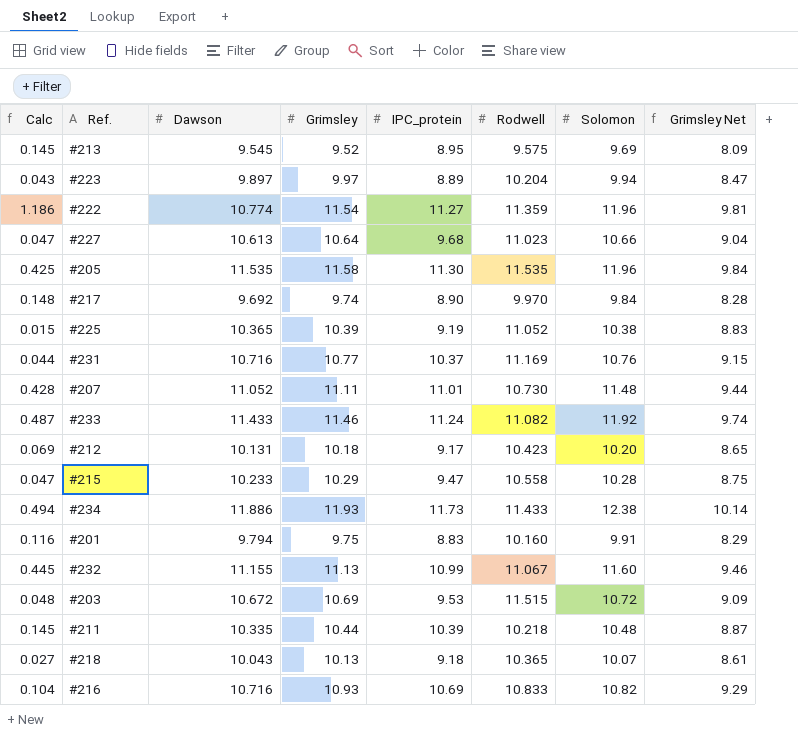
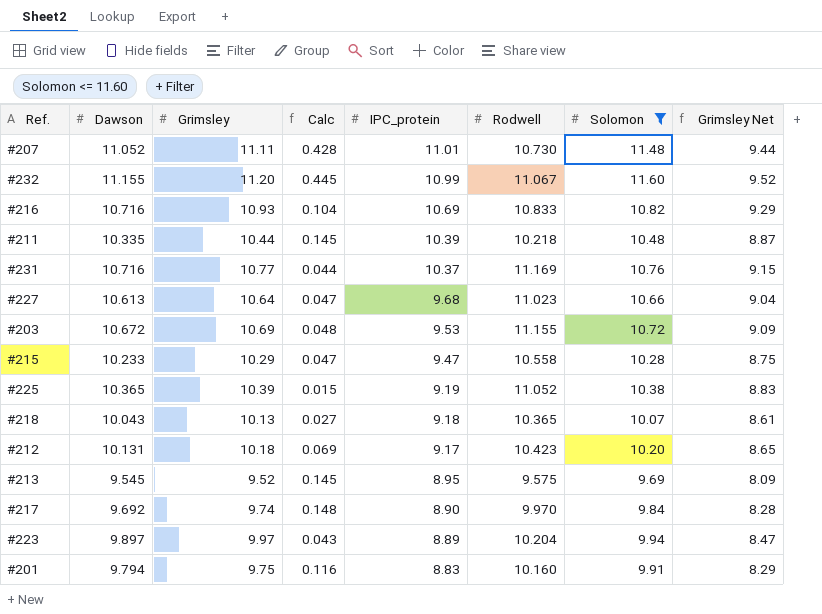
filter: none -> Solomon <= 11.60
row order: none -> IPC_protein descending
column Calc | position: 1 -> 4
#232 | Grimsley: 11.13 -> 11.20
#232 | Grimsley Net: 9.46 -> 9.52
#203 | Rodwell: 11.515 -> 11.155

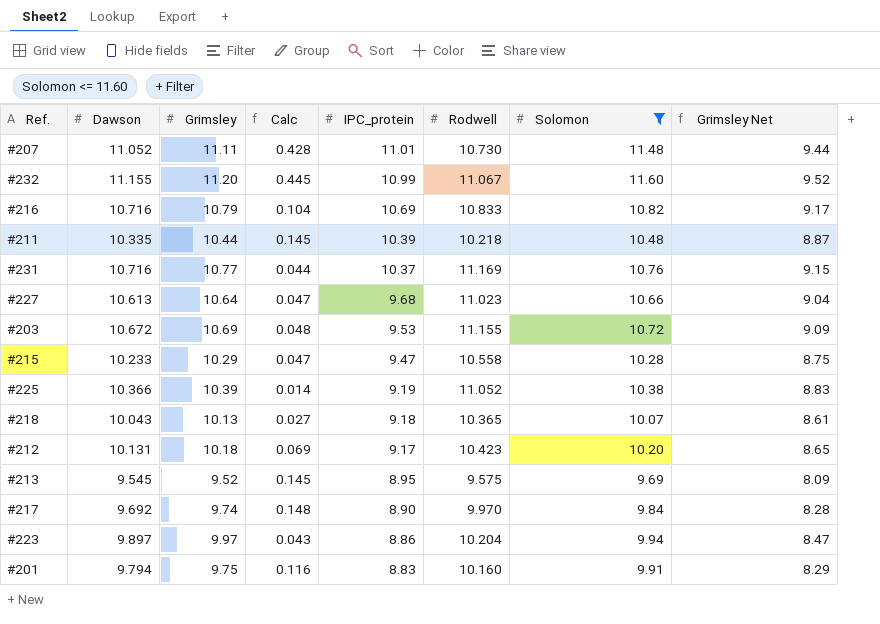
#216 | Grimsley: 10.93 -> 10.79
#216 | Grimsley Net: 9.29 -> 9.17
#225 | Dawson: 10.365 -> 10.366
#225 | Calc: 0.015 -> 0.014
#223 | IPC_protein: 8.89 -> 8.86

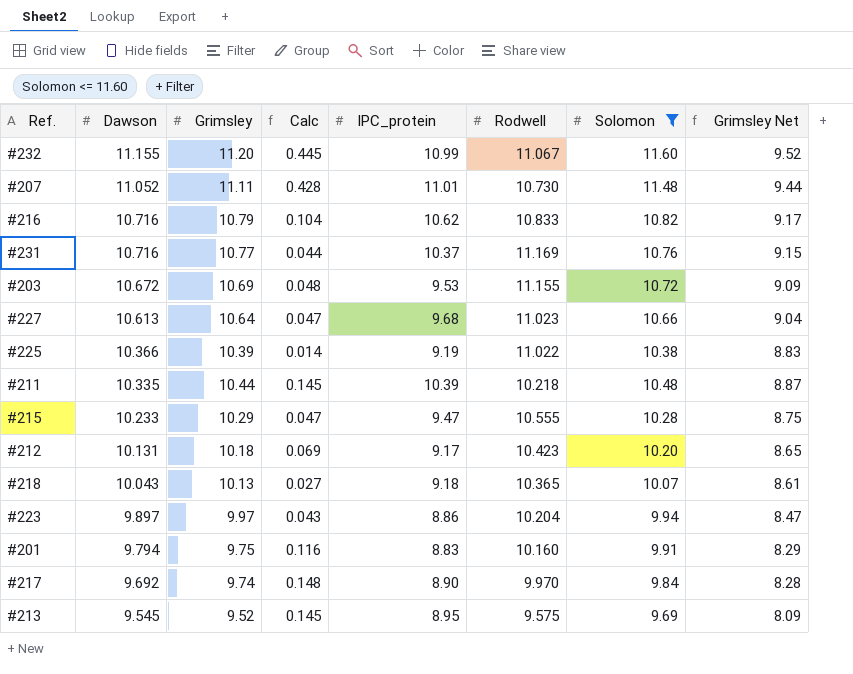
row order: IPC_protein descending -> Dawson descending
#216 | IPC_protein: 10.69 -> 10.62
#225 | Rodwell: 11.052 -> 11.022
#215 | Rodwell: 10.558 -> 10.555

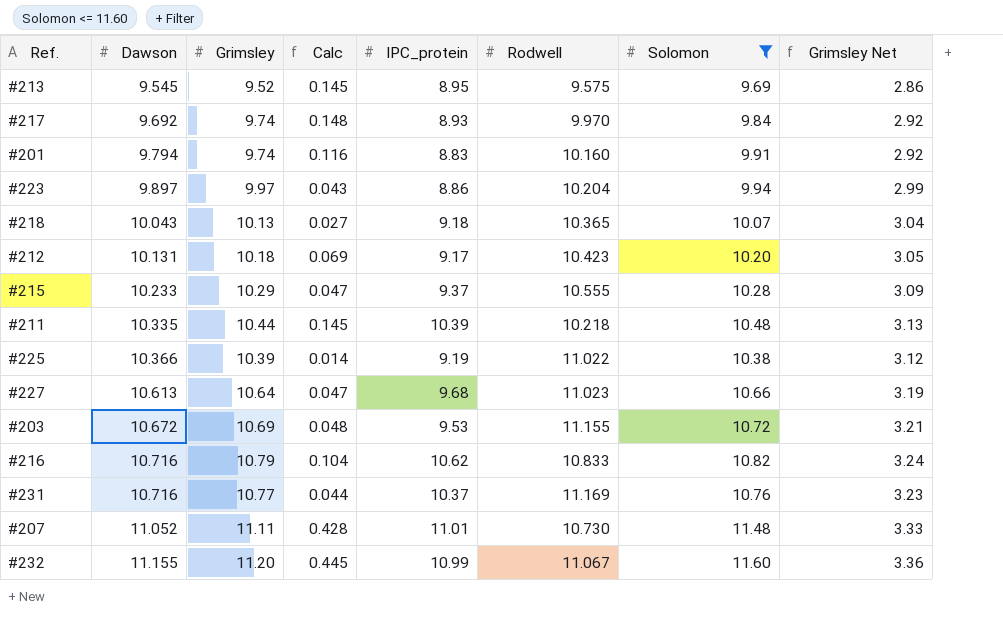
row order: Dawson descending -> Dawson ascending
column Grimsley Net | formula: [Grimsley] * 0.85 -> [Grimsley] * 0.3
#217 | IPC_protein: 8.90 -> 8.93
#201 | Grimsley: 9.75 -> 9.74
#215 | IPC_protein: 9.47 -> 9.37

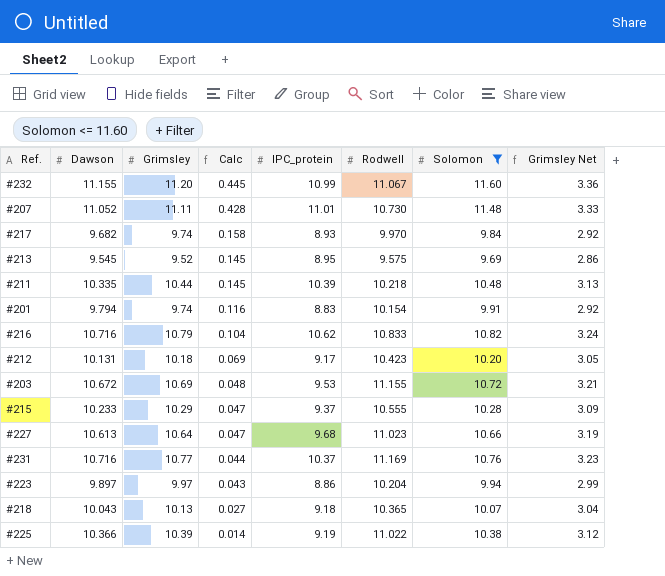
row order: Dawson ascending -> Calc descending
#217 | Dawson: 9.692 -> 9.682
#217 | Calc: 0.148 -> 0.158
#201 | Rodwell: 10.160 -> 10.154

